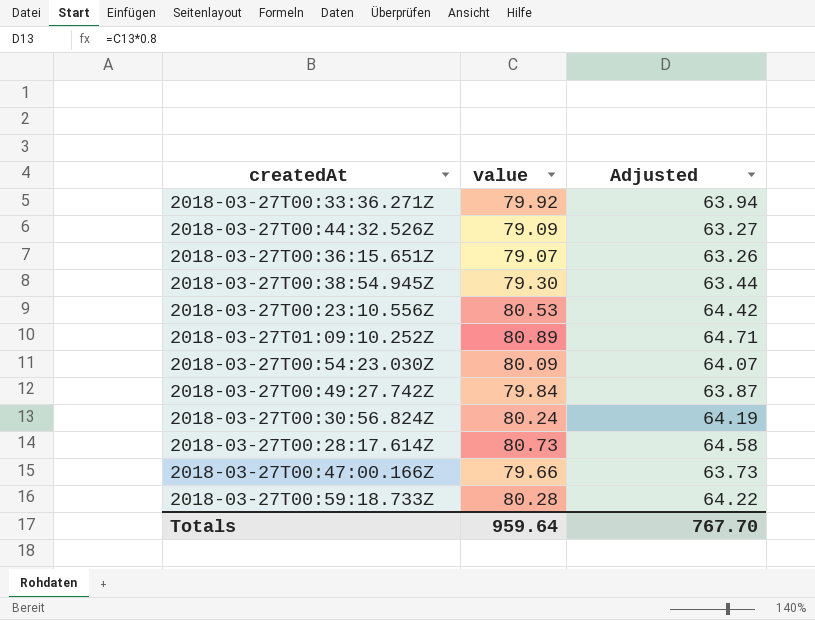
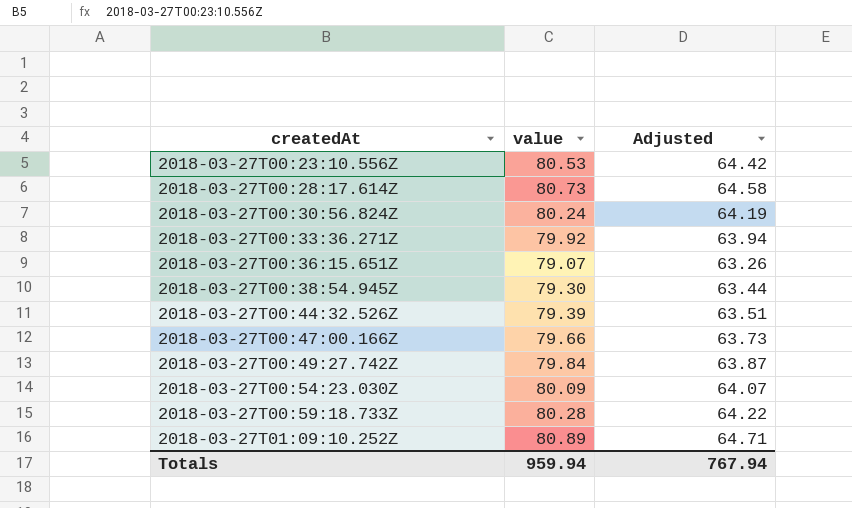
row order: none -> createdAt ascending
2018-03-27T00:44:32.526Z | value: 79.09 -> 79.39
2018-03-27T00:44:32.526Z | Adjusted: 63.27 -> 63.51
Totals | value: 959.64 -> 959.94
Totals | Adjusted: 767.70 -> 767.94

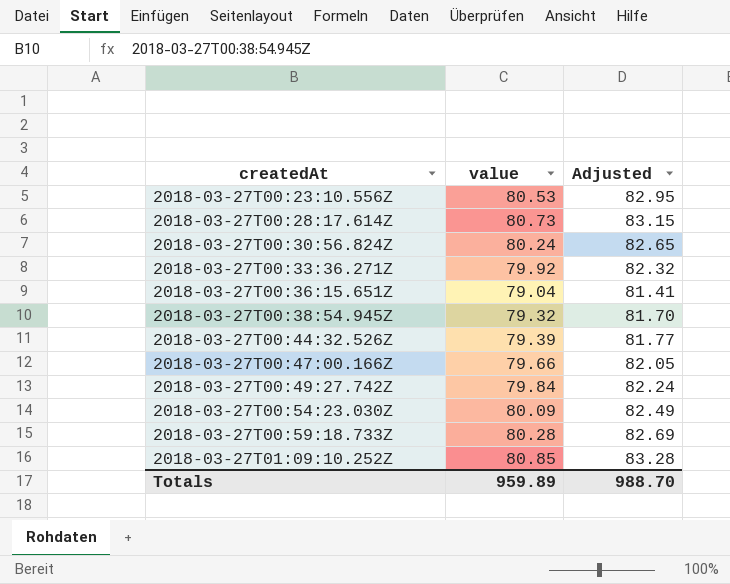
column Adjusted | formula: [value] * 0.8 -> [value] * 1.03
2018-03-27T00:36:15.651Z | value: 79.07 -> 79.04
2018-03-27T00:38:54.945Z | value: 79.30 -> 79.32
2018-03-27T01:09:10.252Z | value: 80.89 -> 80.85
Totals | value: 959.94 -> 959.89
Totals | Adjusted: 767.94 -> 988.70

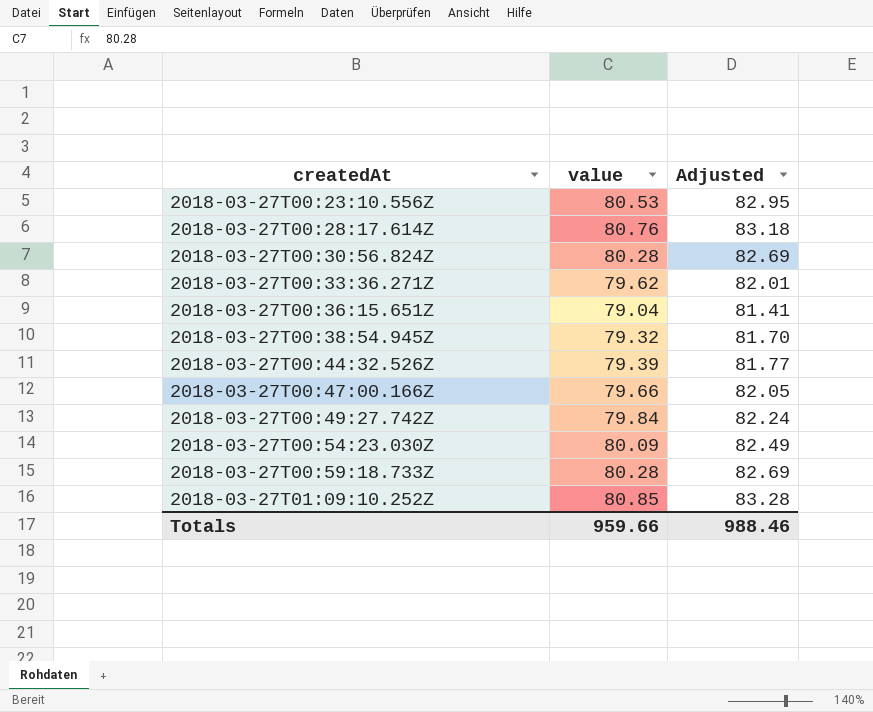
2018-03-27T00:28:17.614Z | value: 80.73 -> 80.76
2018-03-27T00:28:17.614Z | Adjusted: 83.15 -> 83.18
2018-03-27T00:30:56.824Z | value: 80.24 -> 80.28
2018-03-27T00:30:56.824Z | Adjusted: 82.65 -> 82.69
2018-03-27T00:33:36.271Z | value: 79.92 -> 79.62
2018-03-27T00:33:36.271Z | Adjusted: 82.32 -> 82.01
Totals | value: 959.89 -> 959.66
Totals | Adjusted: 988.70 -> 988.46

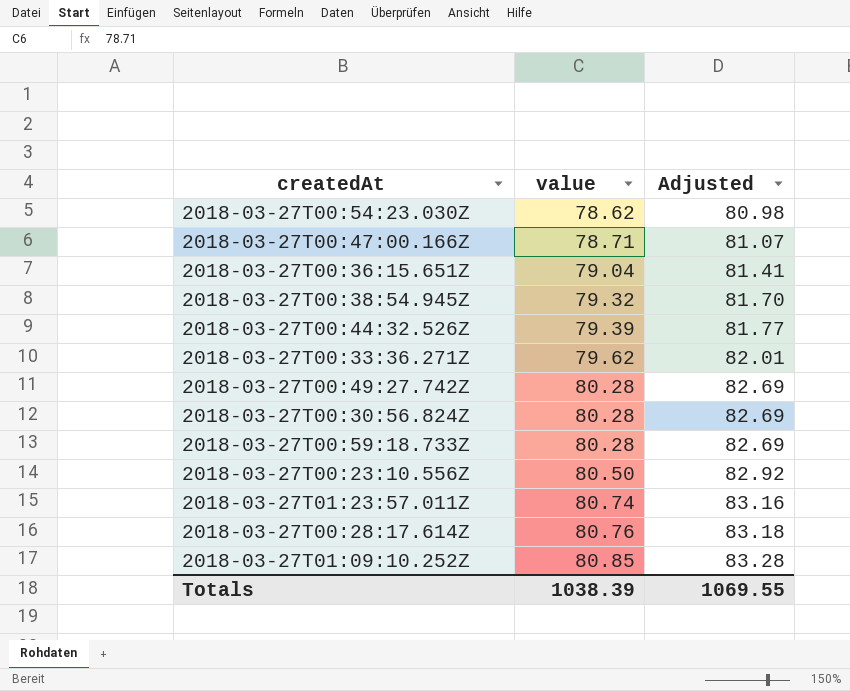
row order: createdAt ascending -> value ascending
2018-03-27T00:54:23.030Z | value: 80.09 -> 78.62
2018-03-27T00:54:23.030Z | Adjusted: 82.49 -> 80.98
2018-03-27T00:47:00.166Z | value: 79.66 -> 78.71
2018-03-27T00:47:00.166Z | Adjusted: 82.05 -> 81.07
2018-03-27T00:49:27.742Z | value: 79.84 -> 80.28
2018-03-27T00:49:27.742Z | Adjusted: 82.24 -> 82.69
2018-03-27T00:23:10.556Z | value: 80.53 -> 80.50
2018-03-27T00:23:10.556Z | Adjusted: 82.95 -> 82.92
row 2018-03-27T01:23:57.011Z: none -> 80.74 | 83.16
Totals | value: 959.66 -> 1038.39
Totals | Adjusted: 988.46 -> 1069.55

